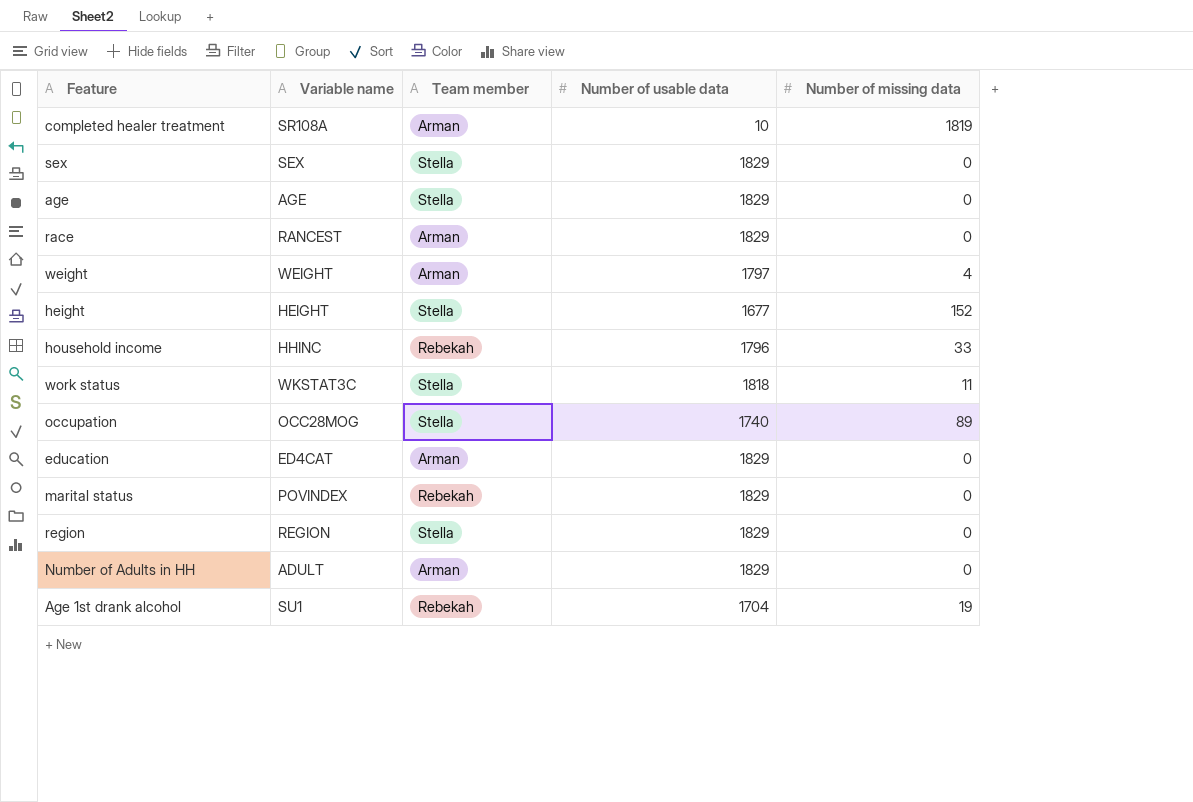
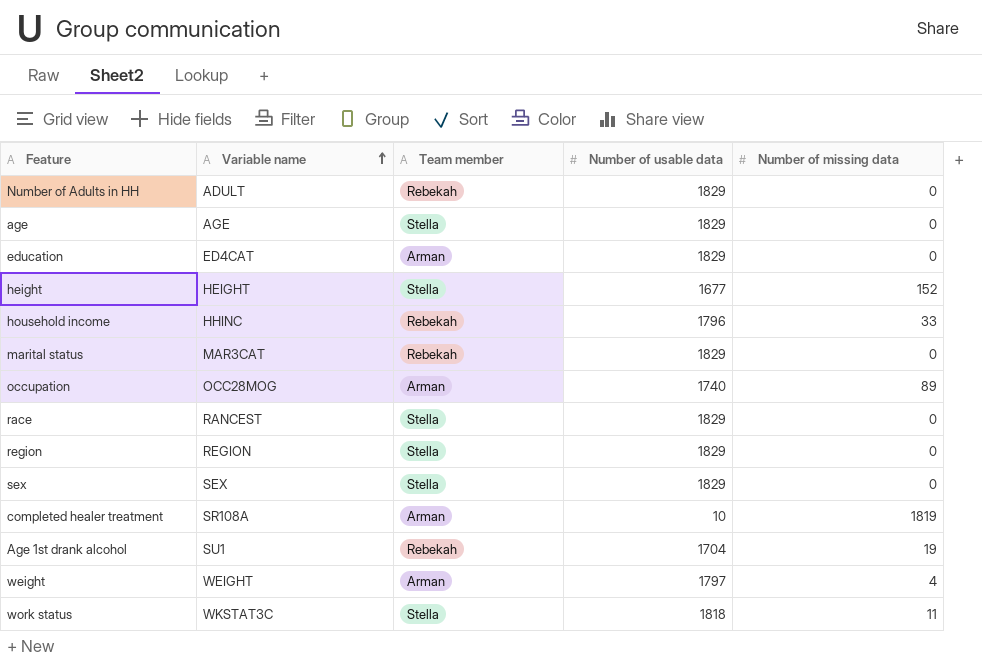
row order: none -> Variable name ascending
Number of Adults in HH | Team member: Arman -> Rebekah
marital status | Variable name: POVINDEX -> MAR3CAT
occupation | Team member: Stella -> Arman
race | Team member: Arman -> Stella

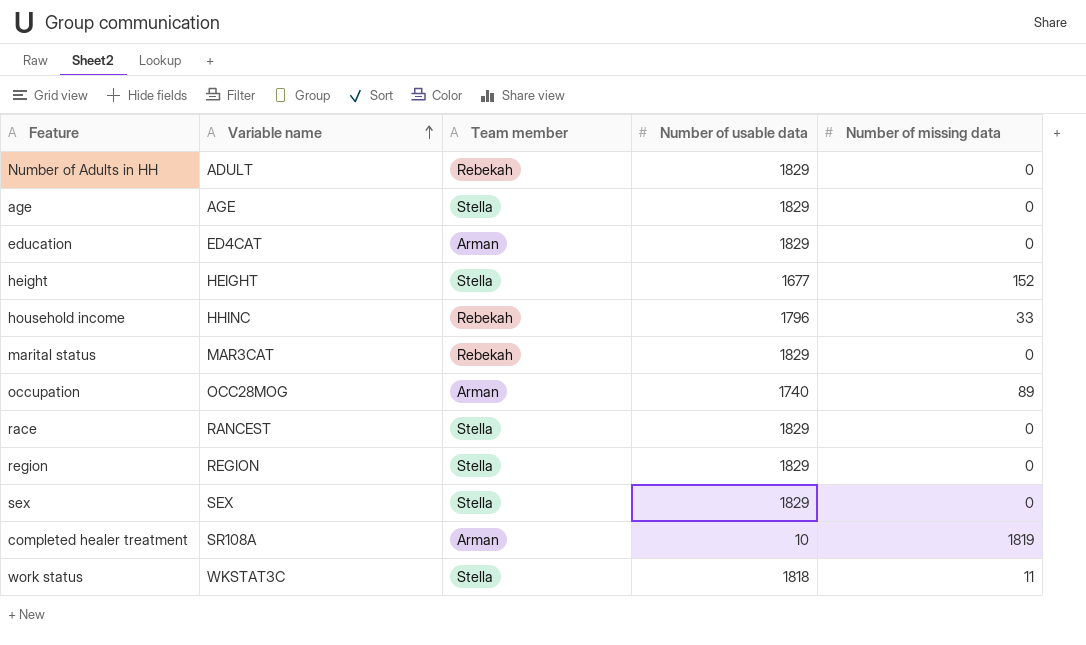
row Age 1st drank alcohol: SU1 | Rebekah | 1704 | 19 -> none
row weight: WEIGHT | Arman | 1797 | 4 -> none

